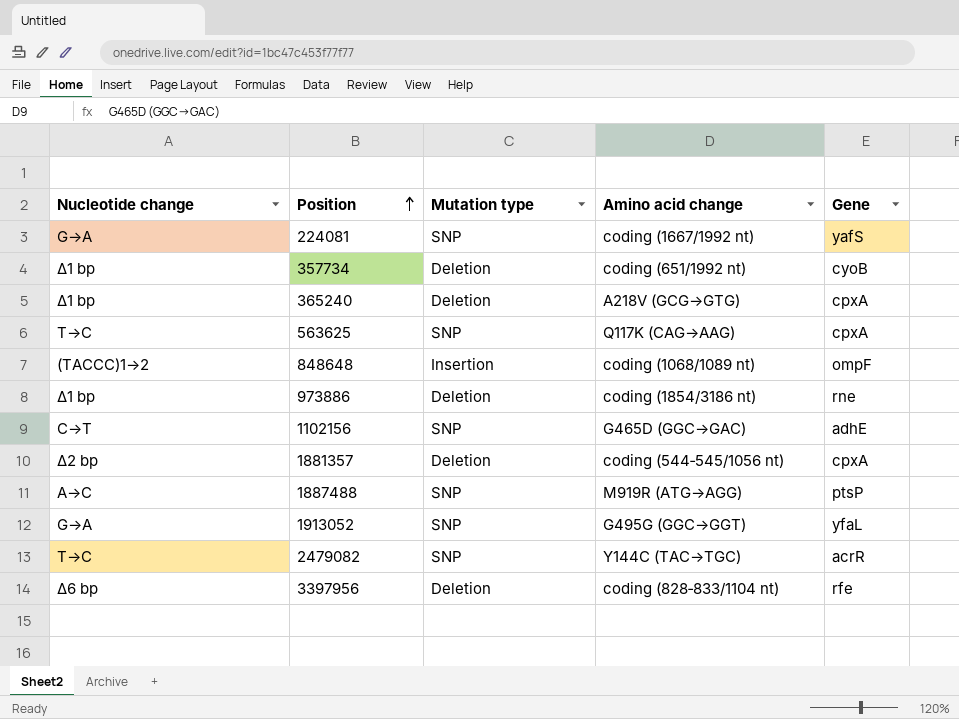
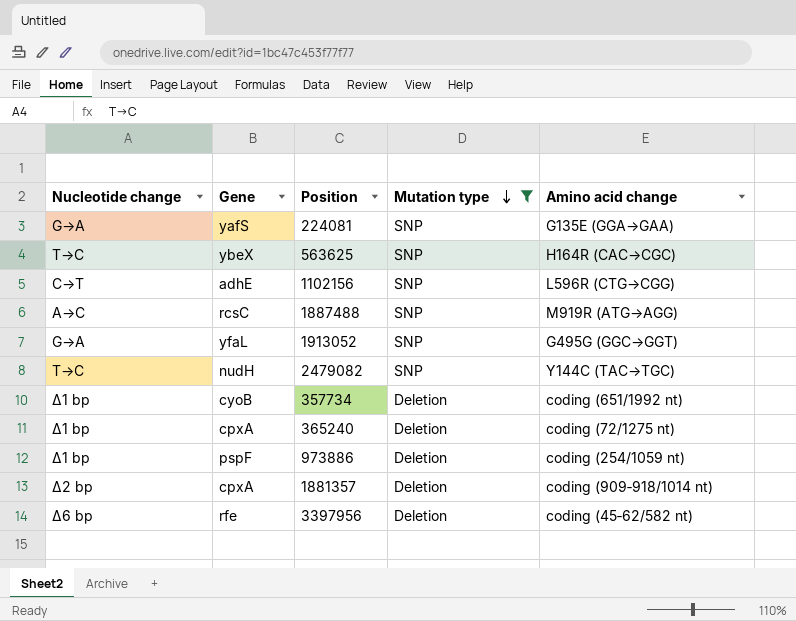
filter: none -> Mutation type != Insertion
row order: Position ascending -> Mutation type descending
column Gene | position: 5 -> 2
224081 | Amino acid change: coding (1667/1992 nt) -> G135E (GGA→GAA)
563625 | Gene: cpxA -> ybeX
563625 | Amino acid change: Q117K (CAG→AAG) -> H164R (CAC→CGC)
1102156 | Amino acid change: G465D (GGC→GAC) -> L596R (CTG→CGG)
1887488 | Gene: ptsP -> rcsC
2479082 | Gene: acrR -> nudH
365240 | Amino acid change: A218V (GCG→GTG) -> coding (72/1275 nt)
973886 | Gene: rne -> pspF
973886 | Amino acid change: coding (1854/3186 nt) -> coding (254/1059 nt)
1881357 | Amino acid change: coding (544‑545/1056 nt) -> coding (909‑918/1014 nt)
3397956 | Amino acid change: coding (828‑833/1104 nt) -> coding (45‑62/582 nt)

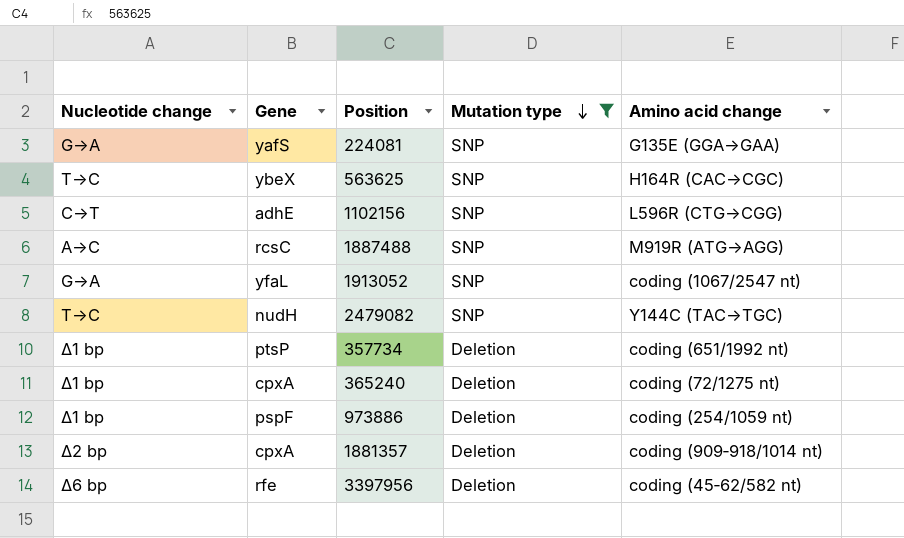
1913052 | Amino acid change: G495G (GGC→GGT) -> coding (1067/2547 nt)
357734 | Gene: cyoB -> ptsP

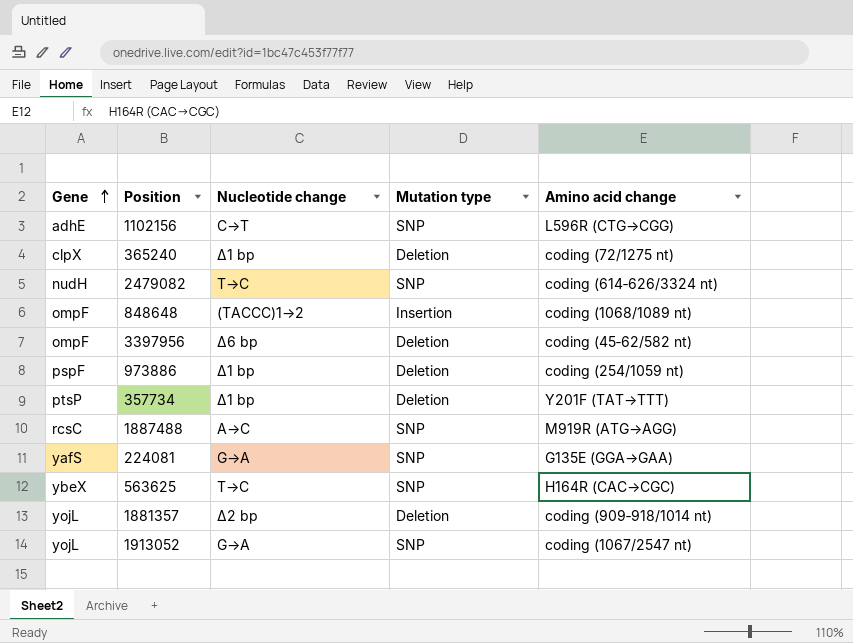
filter: Mutation type != Insertion -> none
row order: Mutation type descending -> Gene ascending
column Nucleotide change | position: 1 -> 3
365240 | Gene: cpxA -> clpX
2479082 | Amino acid change: Y144C (TAC→TGC) -> coding (614‑626/3324 nt)
3397956 | Gene: rfe -> ompF
357734 | Amino acid change: coding (651/1992 nt) -> Y201F (TAT→TTT)
1881357 | Gene: cpxA -> yojL
1913052 | Gene: yfaL -> yojL

